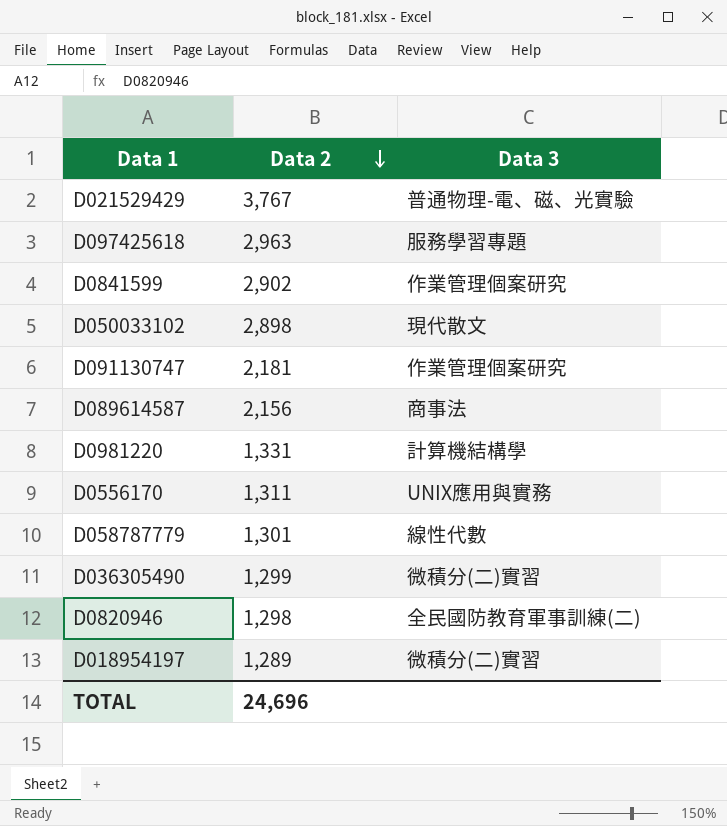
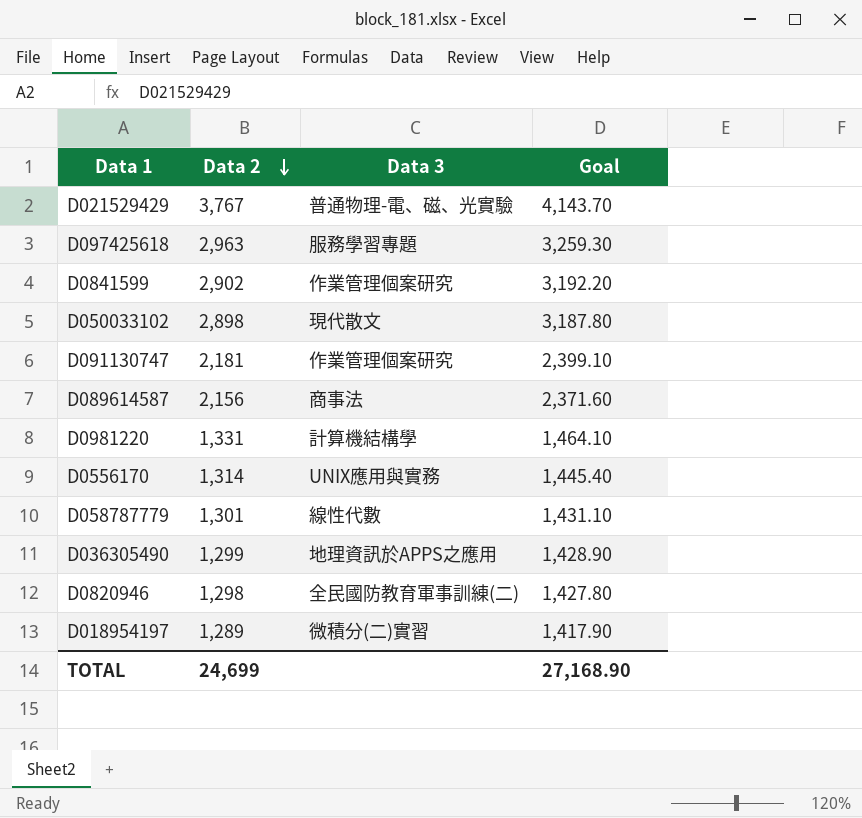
column Goal | formula: none -> [Data 2] * 1.1
D0556170 | Data 2: 1,311 -> 1,314
D036305490 | Data 3: 微積分(二)實習 -> 地理資訊於APPS之應用
TOTAL | Data 2: 24,696 -> 24,699

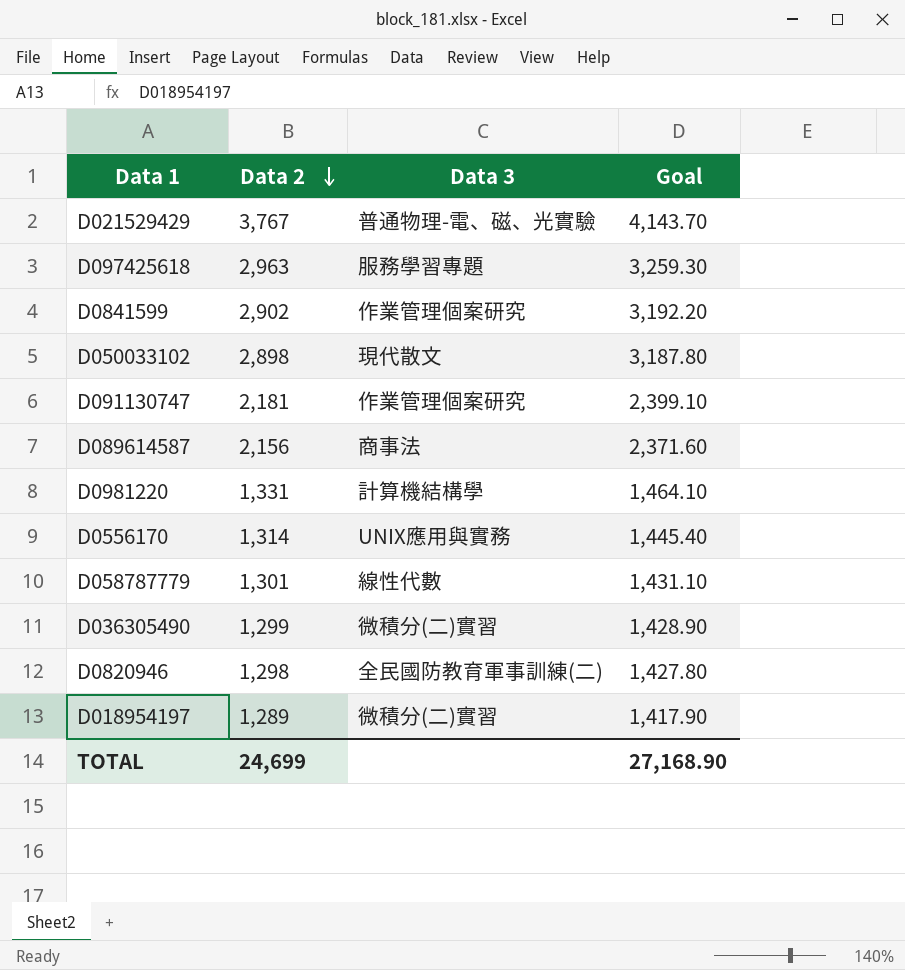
D036305490 | Data 3: 地理資訊於APPS之應用 -> 微積分(二)實習

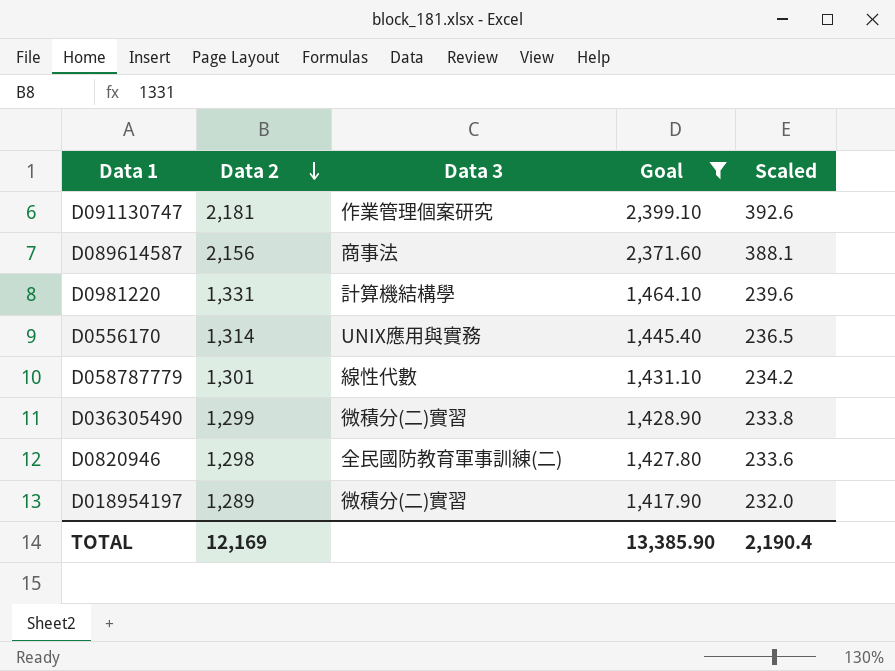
filter: none -> Goal <= 2,399.10
column Scaled | formula: none -> [Data 2] * 0.18
TOTAL | Data 2: 24,699 -> 12,169
TOTAL | Goal: 27,168.90 -> 13,385.90

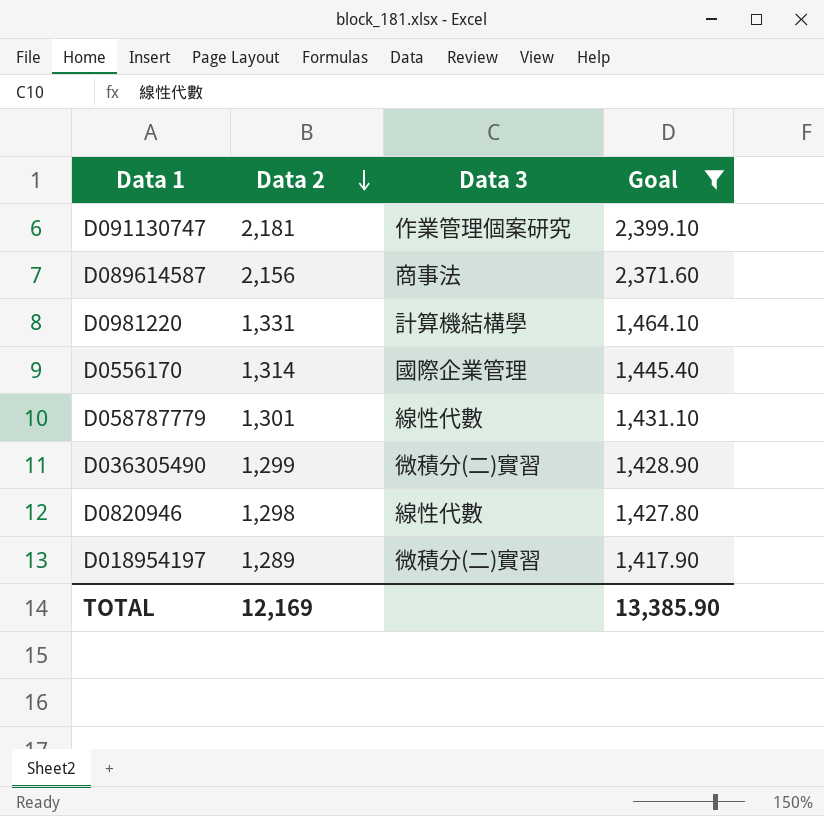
column Scaled | formula: [Data 2] * 0.18 -> none
D0556170 | Data 3: UNIX應用與實務 -> 國際企業管理
D0820946 | Data 3: 全民國防教育軍事訓練(二) -> 線性代數

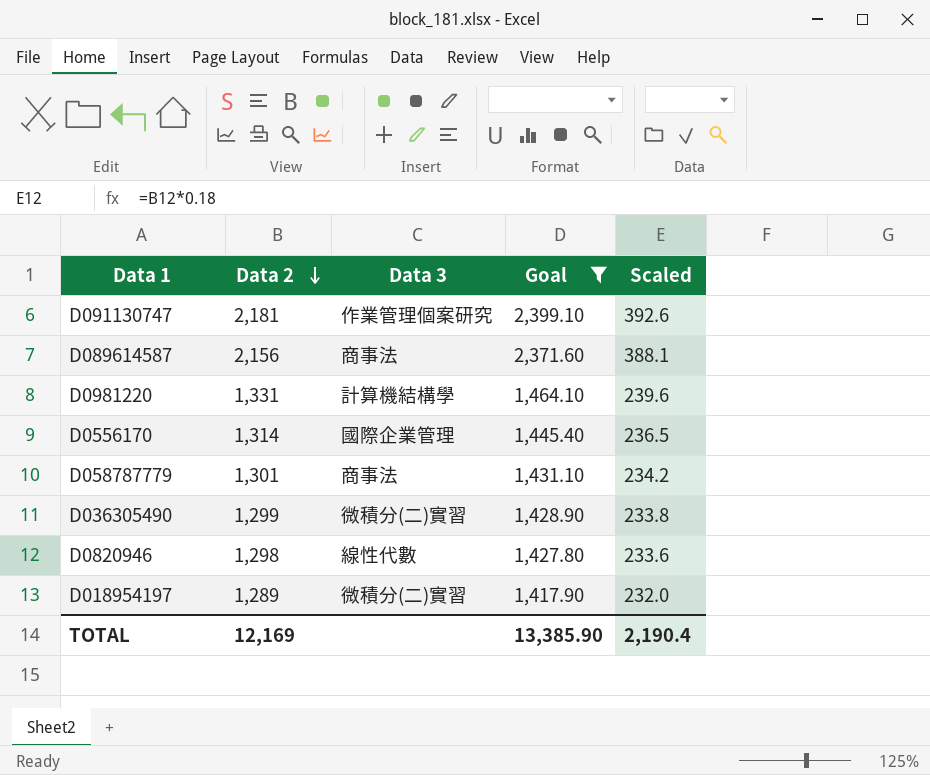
column Scaled | formula: none -> [Data 2] * 0.18
D058787779 | Data 3: 線性代數 -> 商事法

